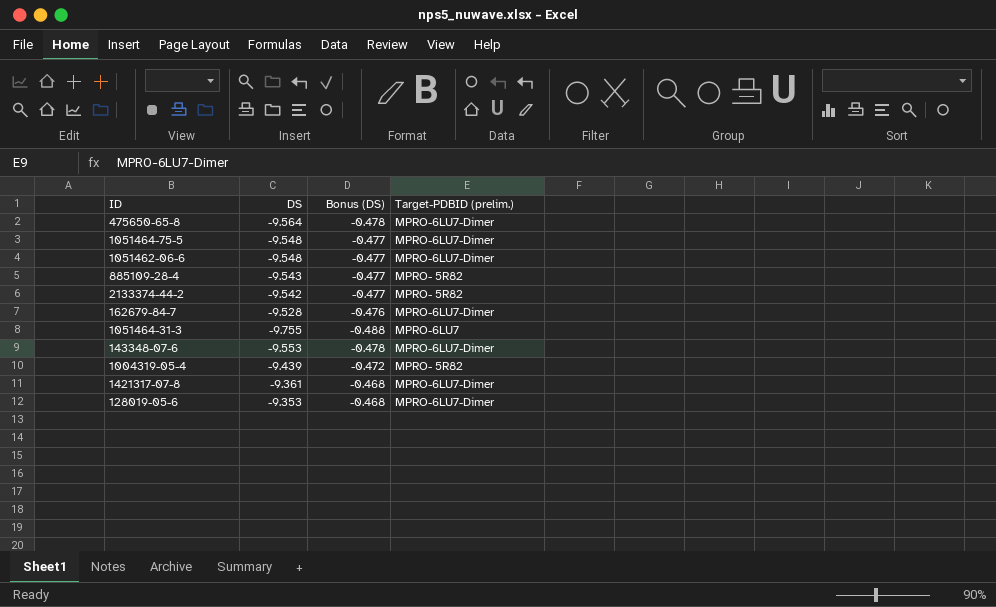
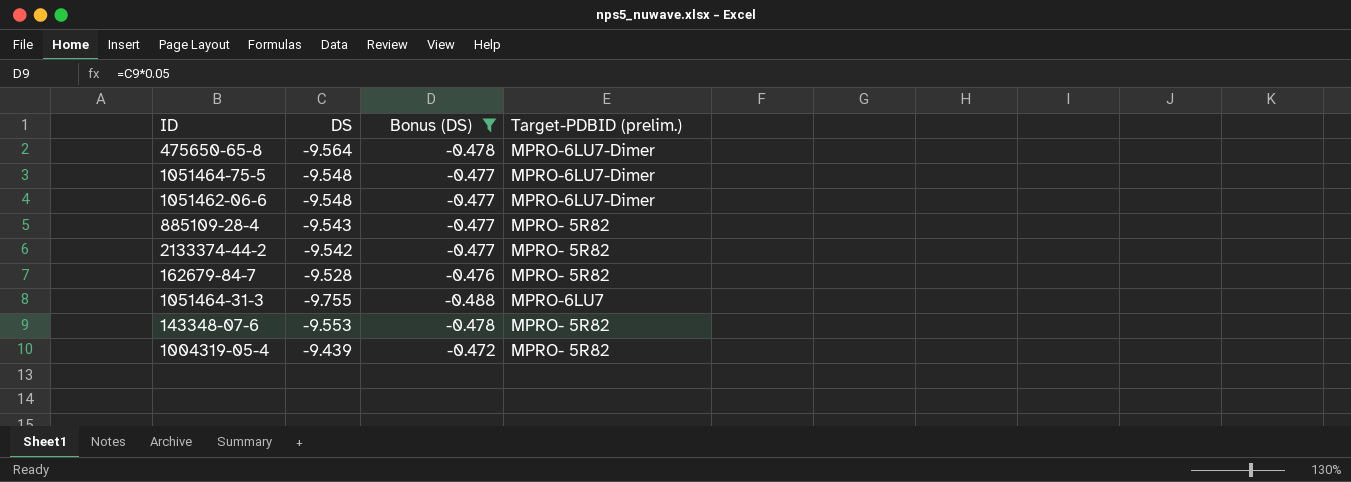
filter: none -> Bonus (DS) != -0.468
162679-84-7 | Target-PDBID (prelim.): MPRO-6LU7-Dimer -> MPRO- 5R82
143348-07-6 | Target-PDBID (prelim.): MPRO-6LU7-Dimer -> MPRO- 5R82

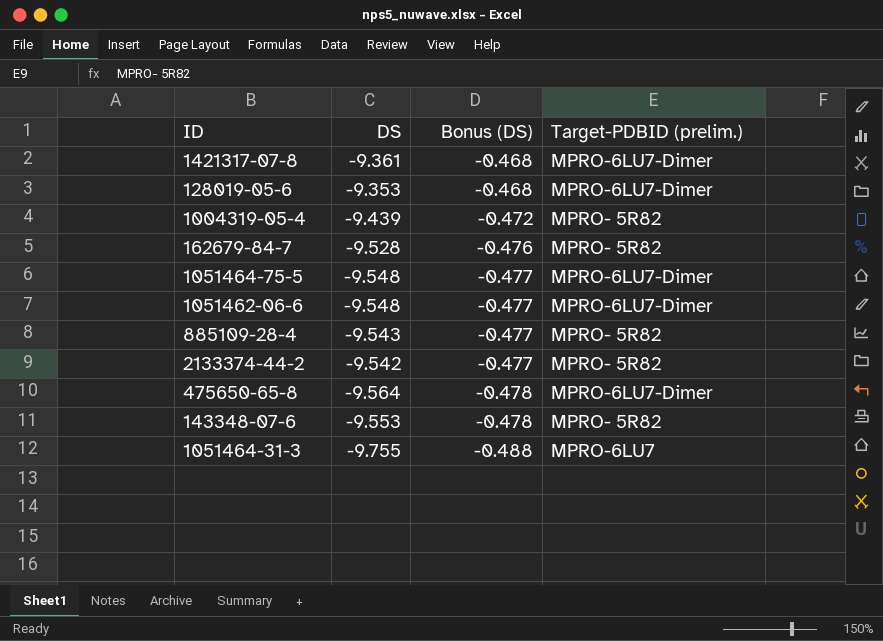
filter: Bonus (DS) != -0.468 -> none
row order: none -> Bonus (DS) descending

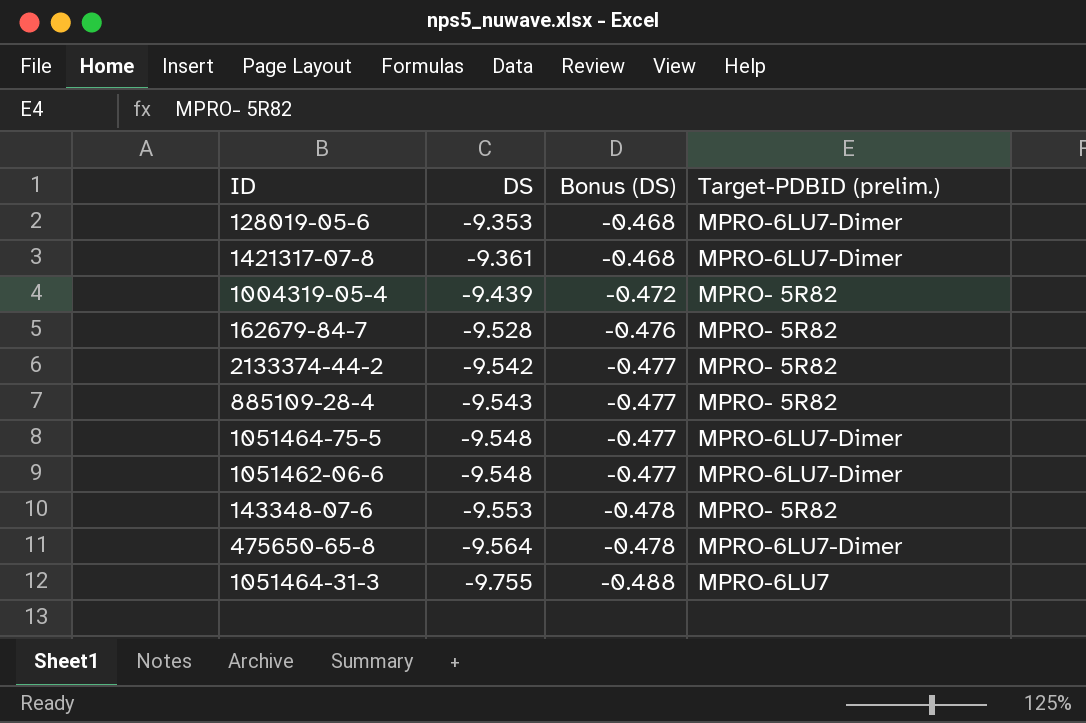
row order: Bonus (DS) descending -> DS descending

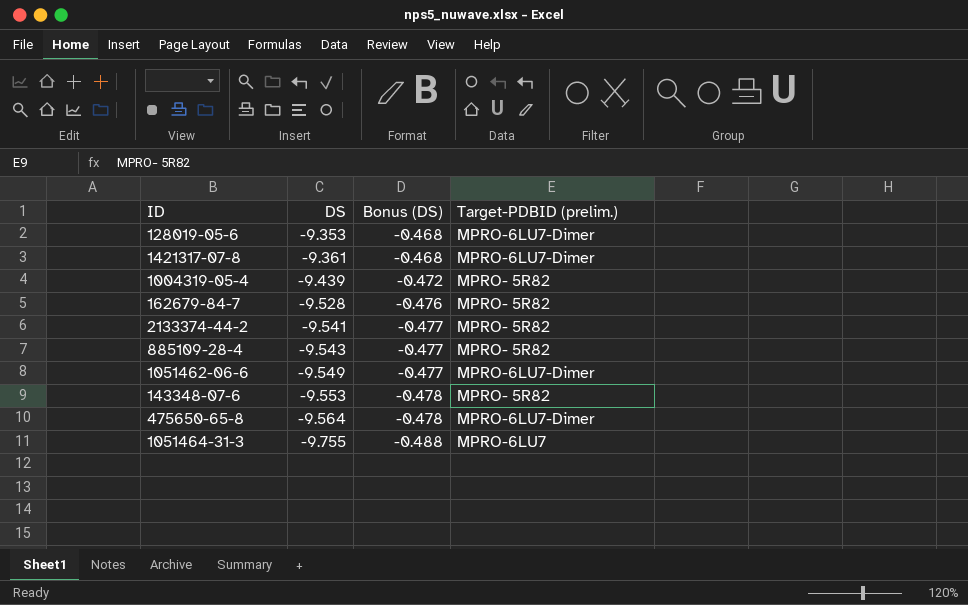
row 1051464-75-5: -9.548 | -0.477 | MPRO-6LU7-Dimer -> none
2133374-44-2 | DS: -9.542 -> -9.541
1051462-06-6 | DS: -9.548 -> -9.549

